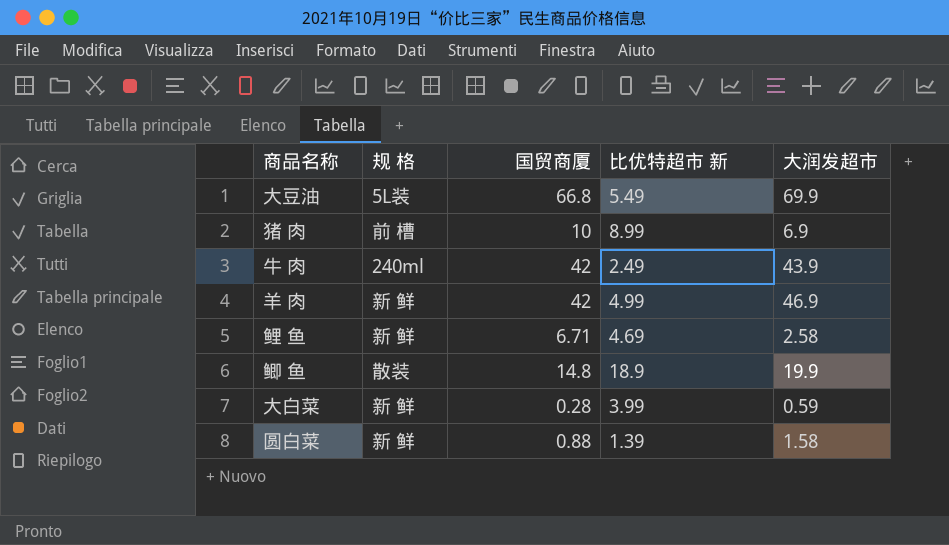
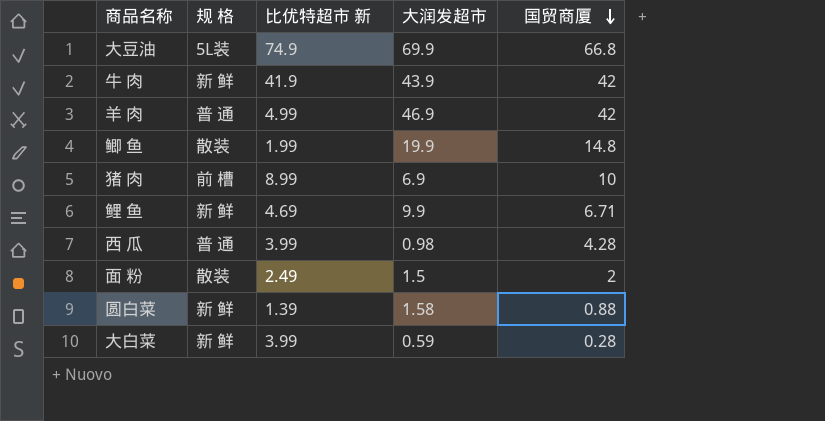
row order: none -> 国贸商厦 descending
column 国贸商厦 | position: 3 -> 5
大豆油 | 比优特超市 新: 5.49 -> 74.9
牛 肉 | 规 格: 240ml -> 新 鲜
牛 肉 | 比优特超市 新: 2.49 -> 41.9
羊 肉 | 规 格: 新 鲜 -> 普 通
鲫 鱼 | 比优特超市 新: 18.9 -> 1.99
鲤 鱼 | 大润发超市: 2.58 -> 9.9
row 西 瓜: none -> 普 通 | 3.99 | 0.98 | 4.28
row 面 粉: none -> 散装 | 2.49 | 1.5 | 2

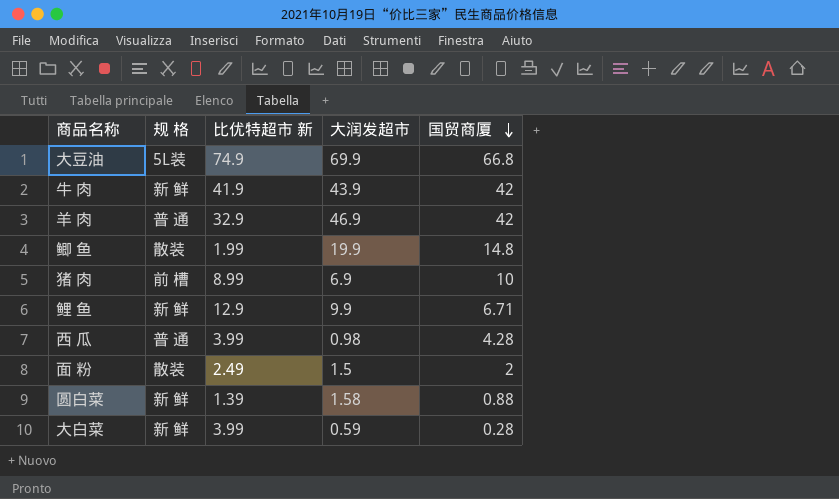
羊 肉 | 比优特超市 新: 4.99 -> 32.9
鲤 鱼 | 比优特超市 新: 4.69 -> 12.9

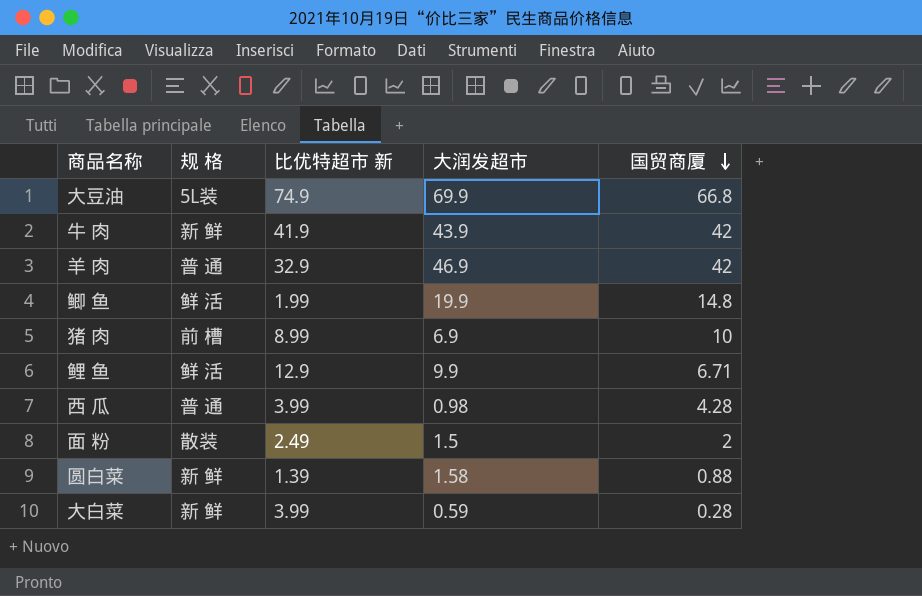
鲫 鱼 | 规 格: 散装 -> 鲜 活
鲤 鱼 | 规 格: 新 鲜 -> 鲜 活

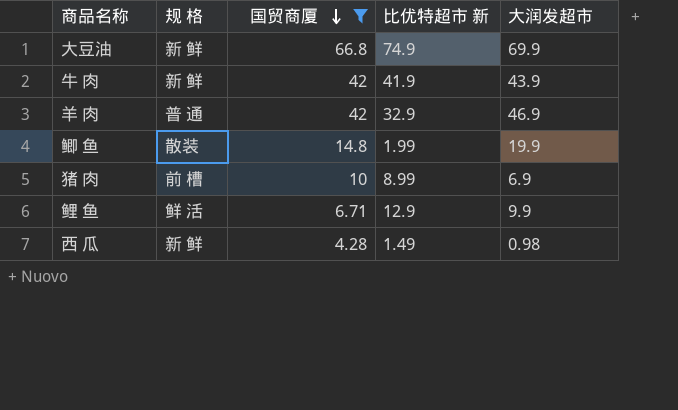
filter: none -> 国贸商厦 >= 4.28
column 国贸商厦 | position: 5 -> 3
大豆油 | 规 格: 5L装 -> 新 鲜
鲫 鱼 | 规 格: 鲜 活 -> 散装
西 瓜 | 规 格: 普 通 -> 新 鲜
西 瓜 | 比优特超市 新: 3.99 -> 1.49

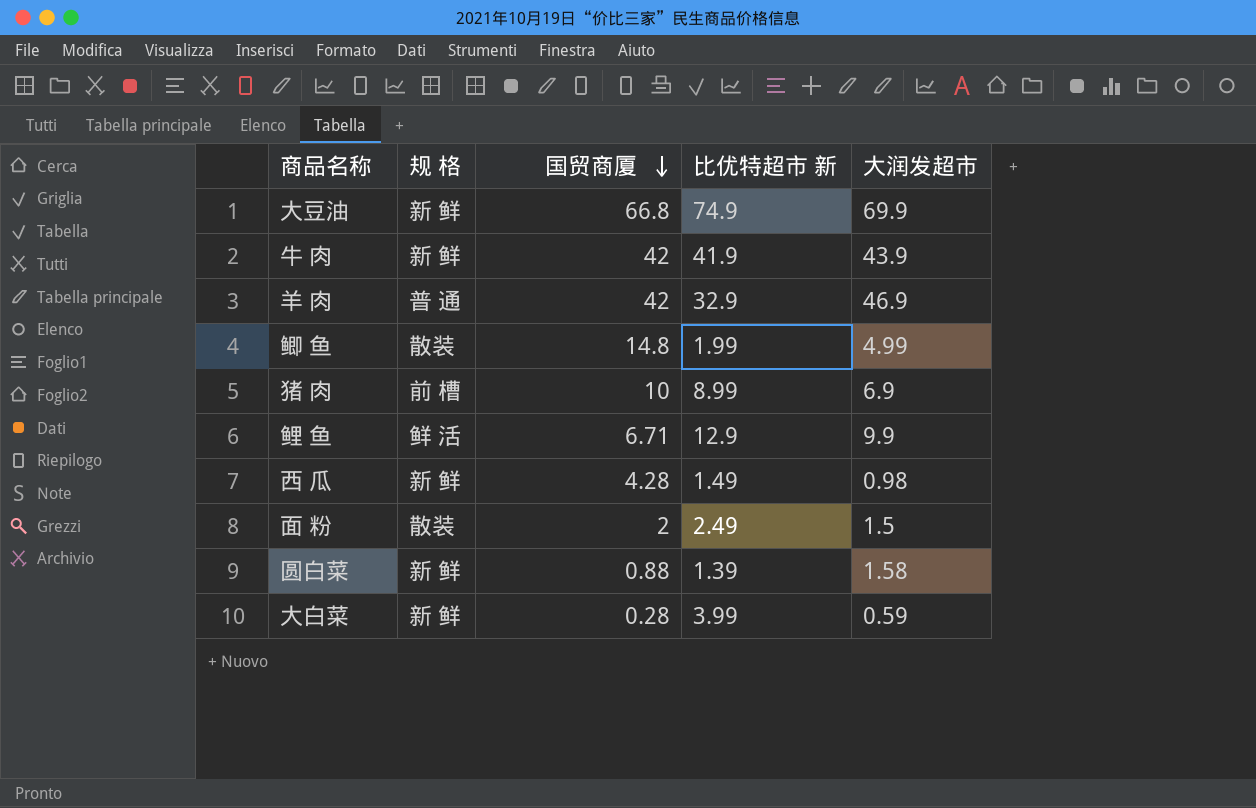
filter: 国贸商厦 >= 4.28 -> none
鲫 鱼 | 大润发超市: 19.9 -> 4.99

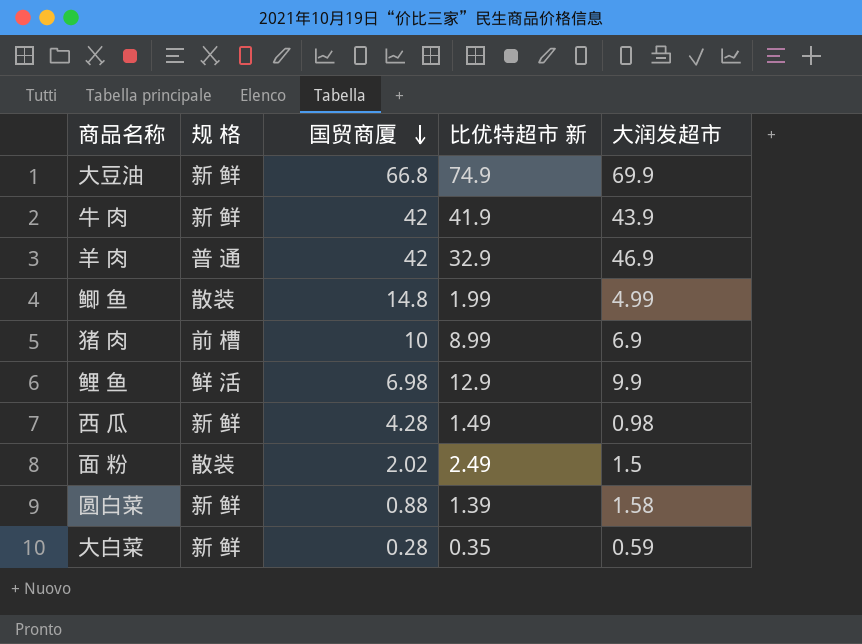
鲤 鱼 | 国贸商厦: 6.71 -> 6.98
面 粉 | 国贸商厦: 2 -> 2.02
大白菜 | 比优特超市 新: 3.99 -> 0.35

